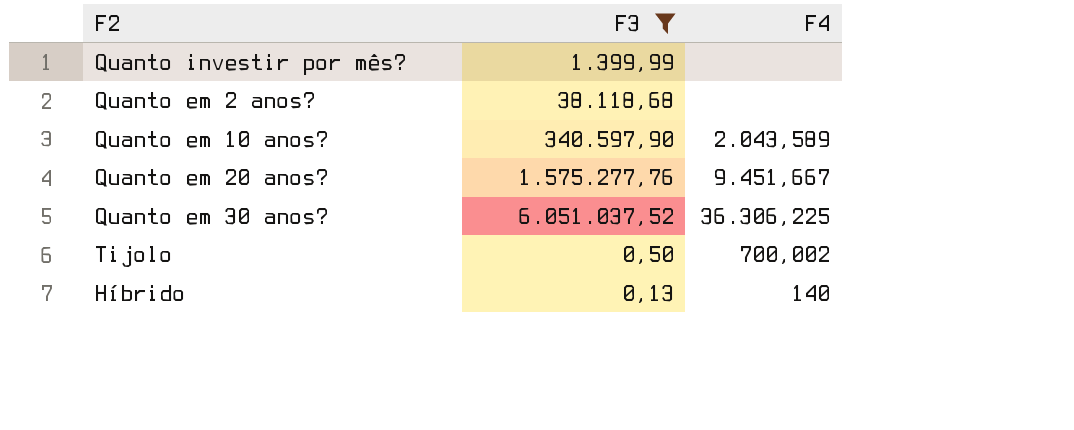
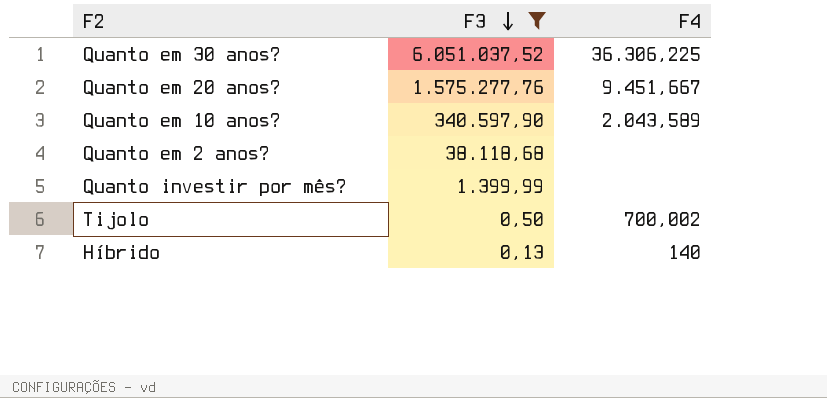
row order: none -> F3 descending

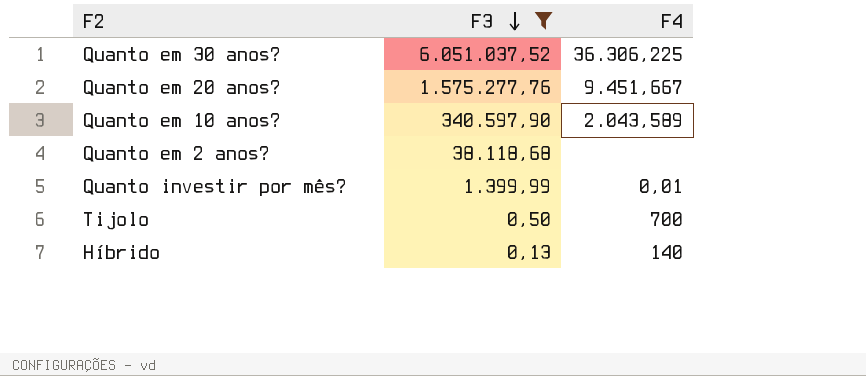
Quanto investir por mês? | F4: none -> 0,01
Tijolo | F4: 700,002 -> 700

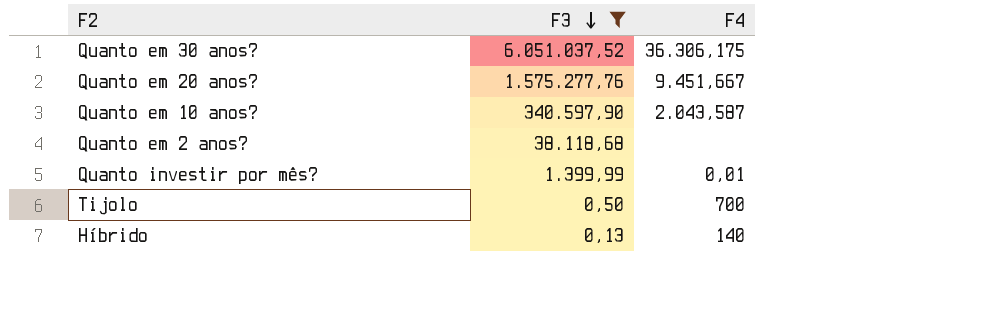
Quanto em 30 anos? | F4: 36.306,225 -> 36.306,175
Quanto em 10 anos? | F4: 2.043,589 -> 2.043,587

